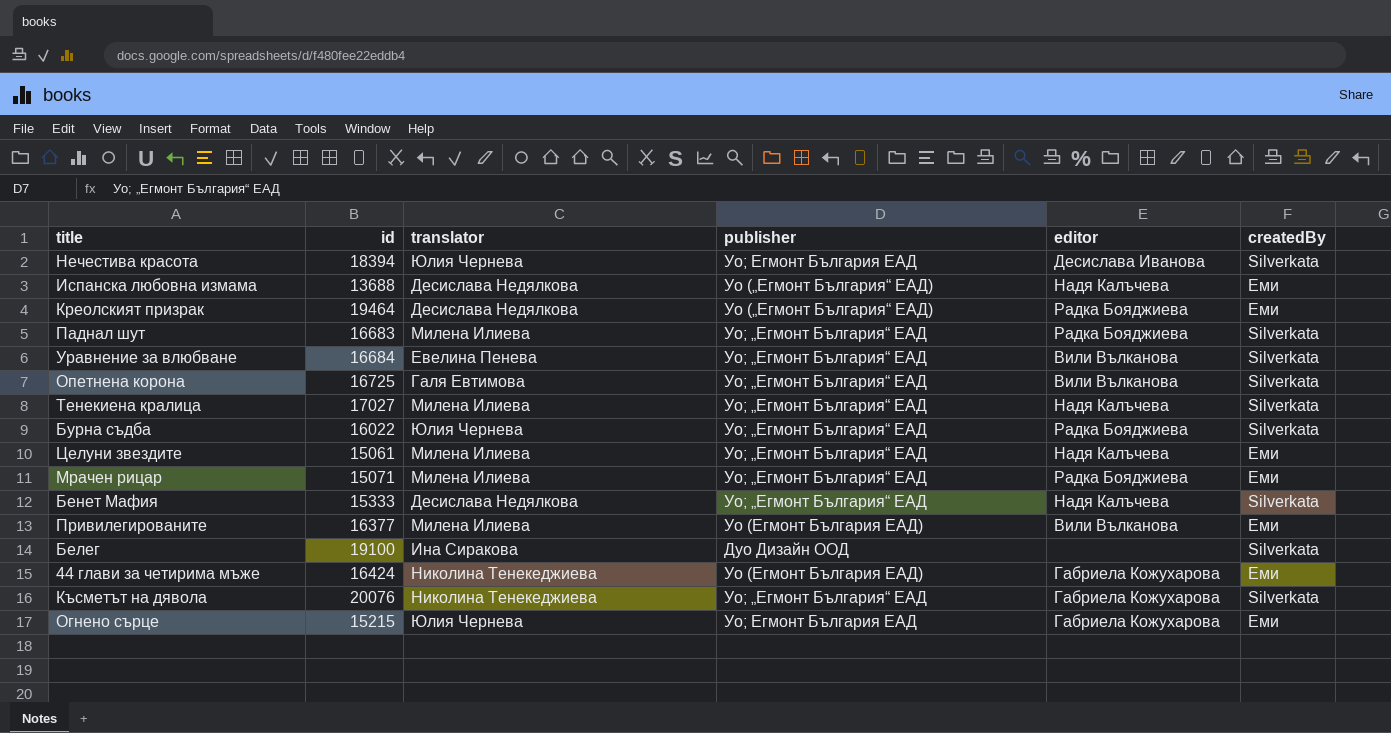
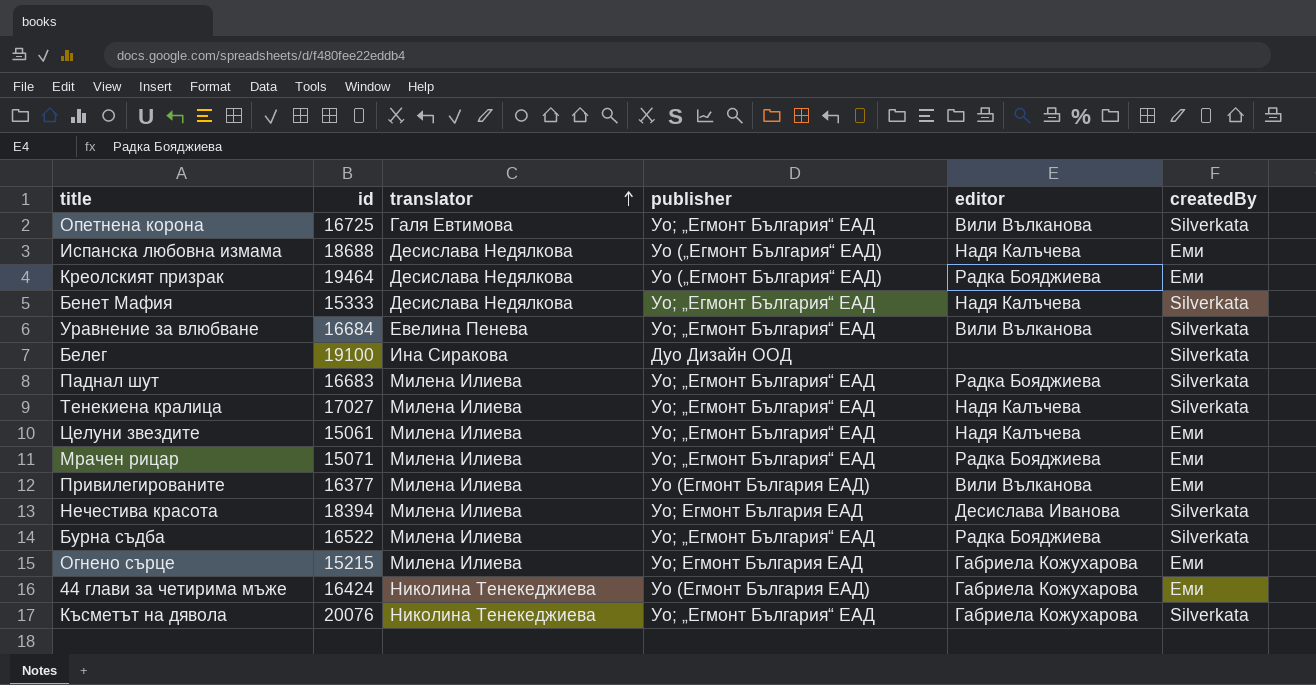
row order: none -> translator ascending
Испанска любовна измама | id: 13688 -> 18688
Нечестива красота | translator: Юлия Чернева -> Милена Илиева
Бурна съдба | id: 16022 -> 16522
Бурна съдба | translator: Юлия Чернева -> Милена Илиева
Огнено сърце | translator: Юлия Чернева -> Милена Илиева

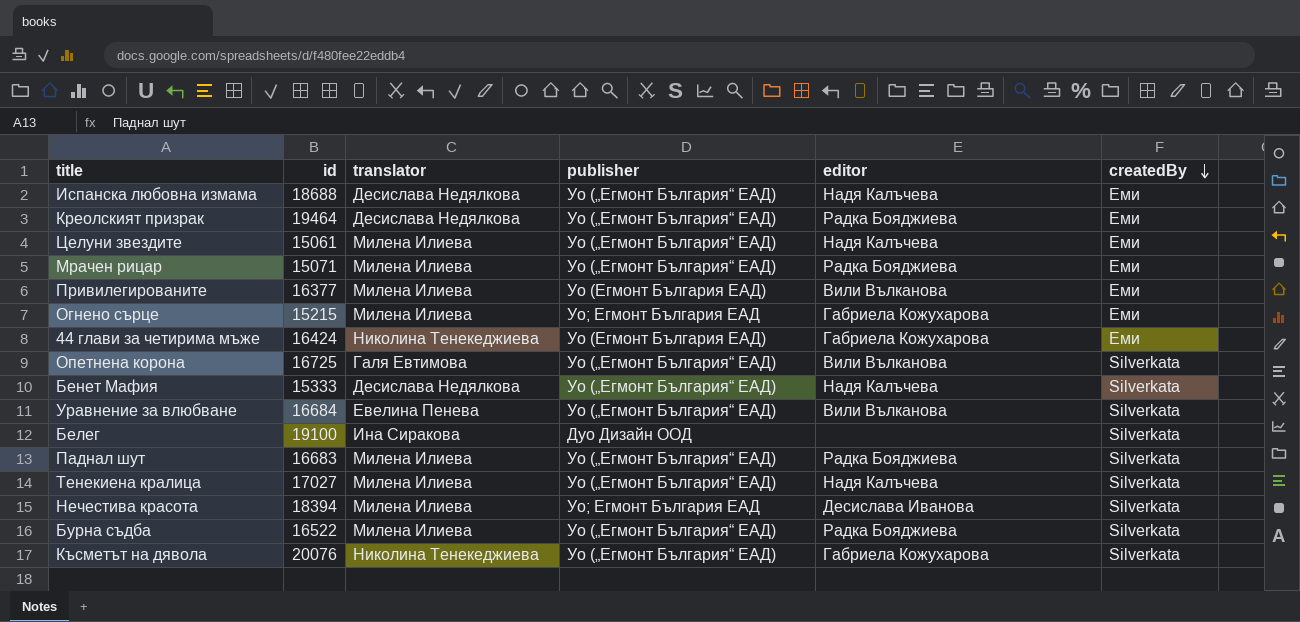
row order: translator ascending -> createdBy descending
Целуни звездите | publisher: Уо; „Егмонт България“ ЕАД -> Уо („Егмонт България“ ЕАД)
Мрачен рицар | publisher: Уо; „Егмонт България“ ЕАД -> Уо („Егмонт България“ ЕАД)
Опетнена корона | publisher: Уо; „Егмонт България“ ЕАД -> Уо („Егмонт България“ ЕАД)
Бенет Мафия | publisher: Уо; „Егмонт България“ ЕАД -> Уо („Егмонт България“ ЕАД)
Уравнение за влюбване | publisher: Уо; „Егмонт България“ ЕАД -> Уо („Егмонт България“ ЕАД)
Паднал шут | publisher: Уо; „Егмонт България“ ЕАД -> Уо („Егмонт България“ ЕАД)
Тенекиена кралица | publisher: Уо; „Егмонт България“ ЕАД -> Уо („Егмонт България“ ЕАД)
Бурна съдба | publisher: Уо; „Егмонт България“ ЕАД -> Уо („Егмонт България“ ЕАД)
Късметът на дявола | publisher: Уо; „Егмонт България“ ЕАД -> Уо („Егмонт България“ ЕАД)

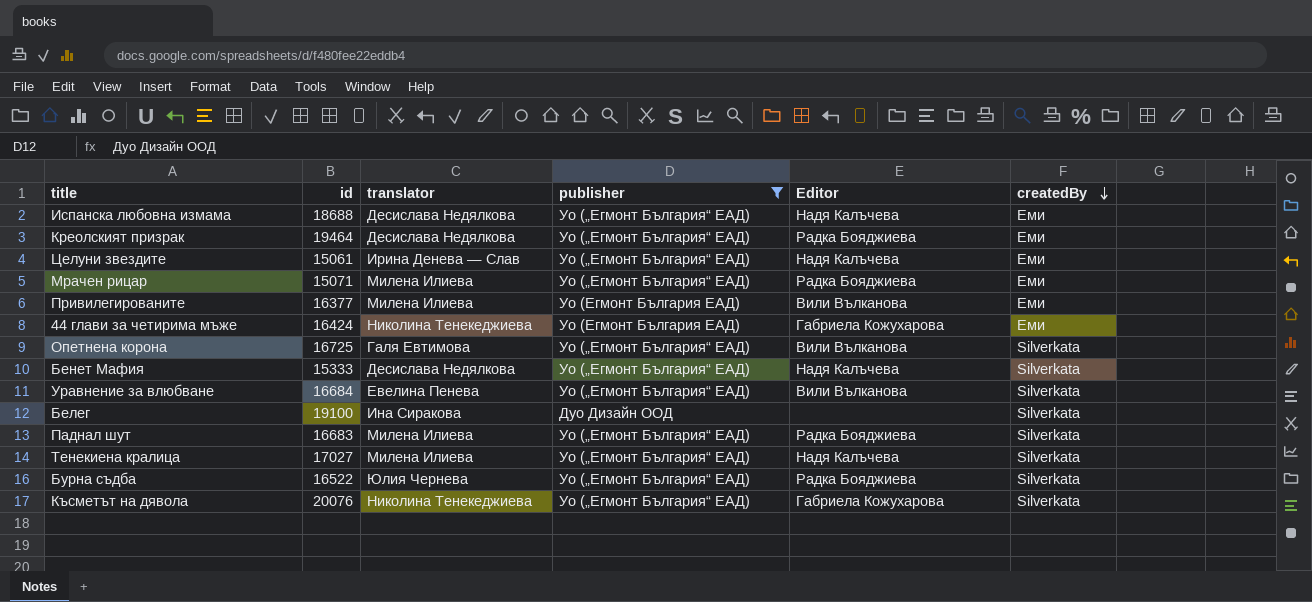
filter: none -> publisher != Уо; Егмонт България ЕАД
column name: editor -> Editor
Целуни звездите | translator: Милена Илиева -> Ирина Денева — Слав
Бурна съдба | translator: Милена Илиева -> Юлия Чернева

